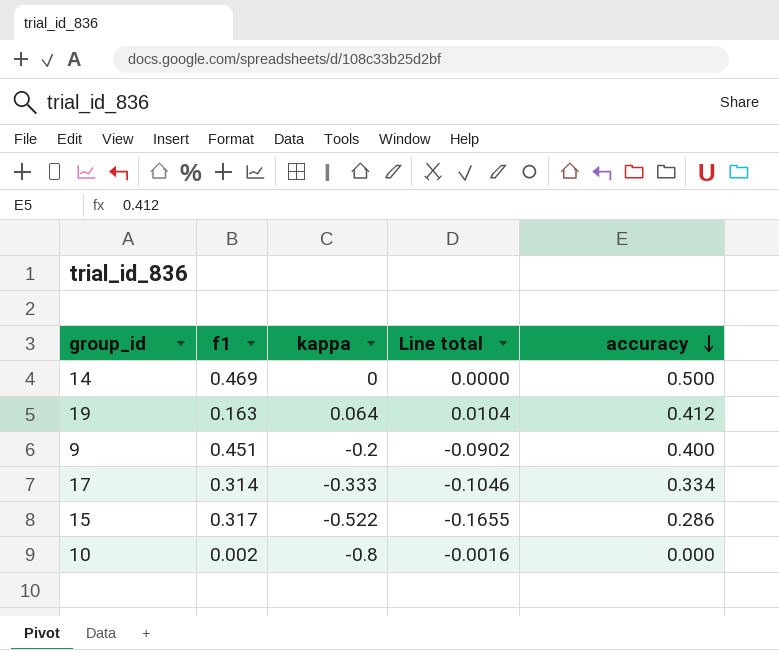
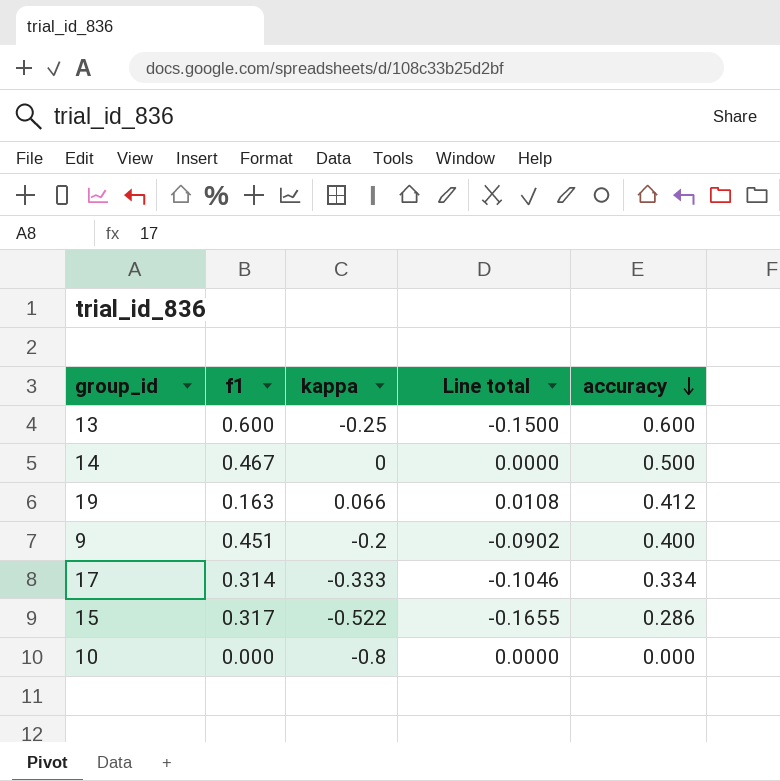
row 13: none -> 0.600 | -0.25 | -0.1500 | 0.600
14 | f1: 0.469 -> 0.467
19 | kappa: 0.064 -> 0.066
19 | Line total: 0.0104 -> 0.0108
10 | f1: 0.002 -> 0.000
10 | Line total: -0.0016 -> 0.0000

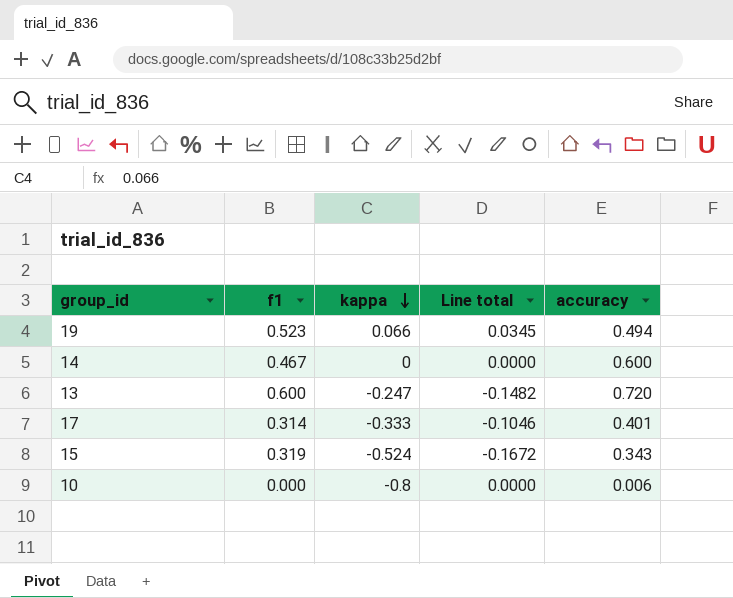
row order: accuracy descending -> kappa descending
row 9: 0.451 | -0.2 | -0.0902 | 0.400 -> none
19 | f1: 0.163 -> 0.523
19 | Line total: 0.0108 -> 0.0345
19 | accuracy: 0.412 -> 0.494
14 | accuracy: 0.500 -> 0.600
13 | kappa: -0.25 -> -0.247
13 | Line total: -0.1500 -> -0.1482
13 | accuracy: 0.600 -> 0.720
17 | accuracy: 0.334 -> 0.401
15 | f1: 0.317 -> 0.319
15 | kappa: -0.522 -> -0.524
15 | Line total: -0.1655 -> -0.1672
15 | accuracy: 0.286 -> 0.343
10 | accuracy: 0.000 -> 0.006

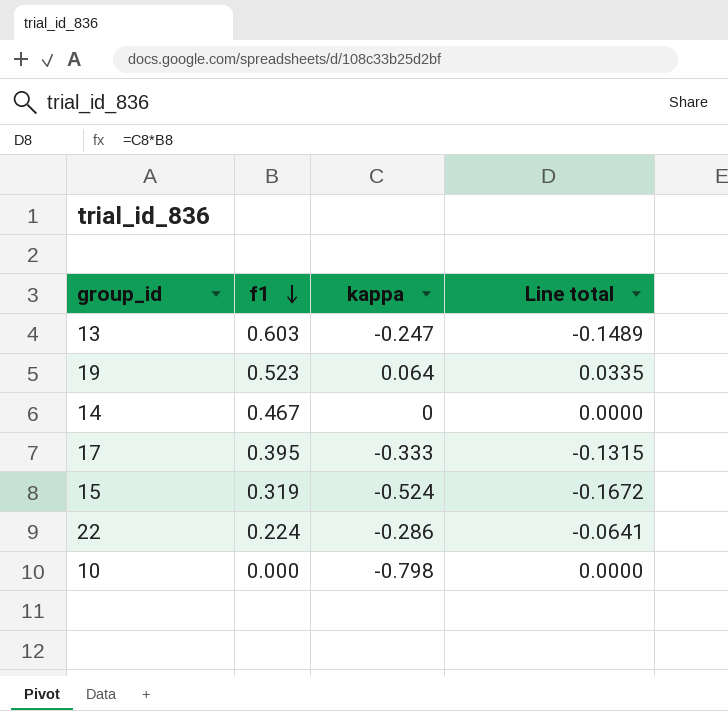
row order: kappa descending -> f1 descending
column accuracy | position: 5 -> none
13 | f1: 0.600 -> 0.603
13 | Line total: -0.1482 -> -0.1489
19 | kappa: 0.066 -> 0.064
19 | Line total: 0.0345 -> 0.0335
17 | f1: 0.314 -> 0.395
17 | Line total: -0.1046 -> -0.1315
row 22: none -> 0.224 | -0.286 | -0.0641
10 | kappa: -0.8 -> -0.798

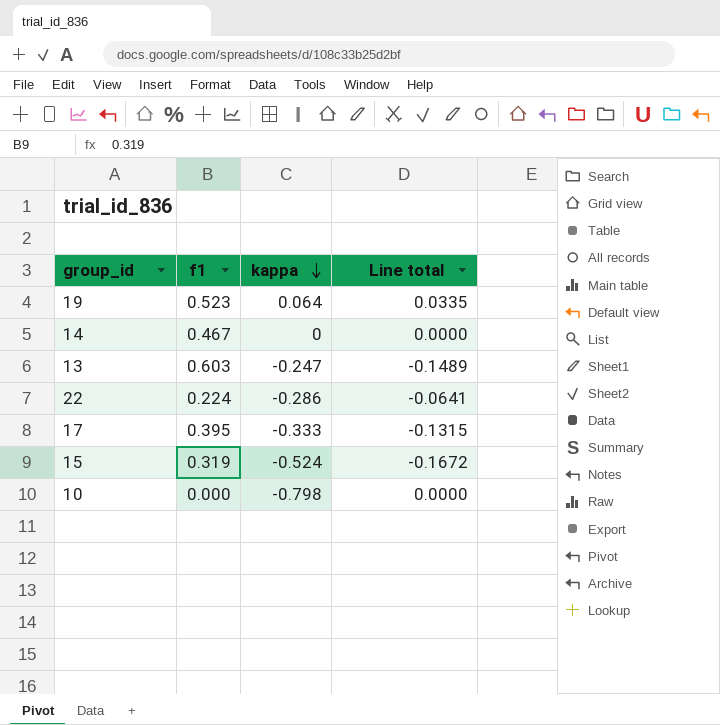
row order: f1 descending -> kappa descending

